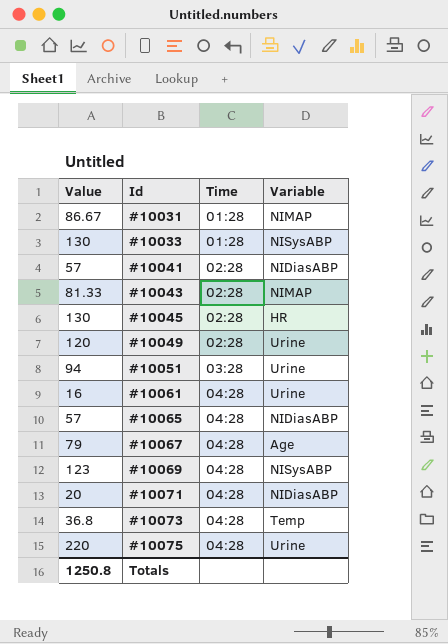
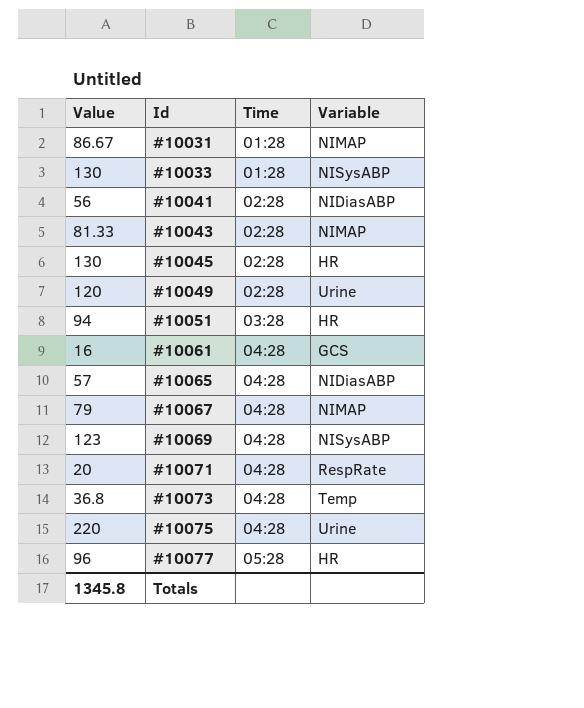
#10041 | Value: 57 -> 56
#10051 | Variable: Urine -> HR
#10061 | Variable: Urine -> GCS
#10067 | Variable: Age -> NIMAP
#10071 | Variable: NIDiasABP -> RespRate
row #10077: none -> 96 | 05:28 | HR
Totals | Value: 1250.8 -> 1345.8

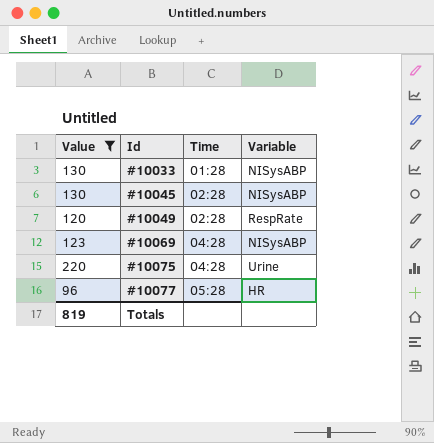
filter: none -> Value >= 96
#10045 | Variable: HR -> NISysABP
#10049 | Variable: Urine -> RespRate
Totals | Value: 1345.8 -> 819

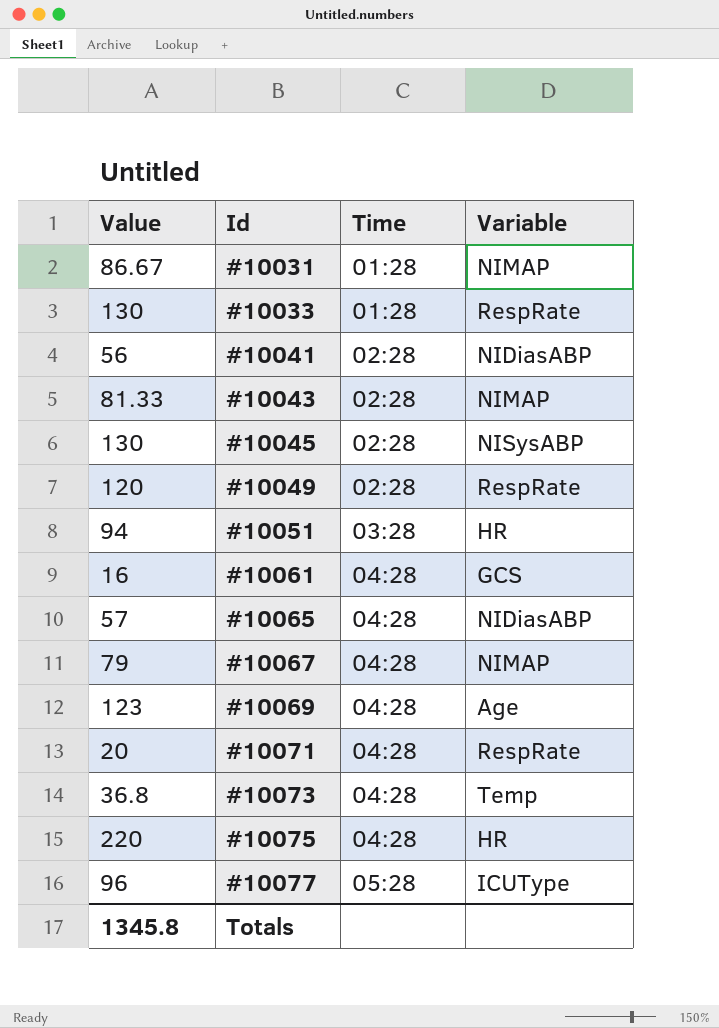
filter: Value >= 96 -> none
#10033 | Variable: NISysABP -> RespRate
#10069 | Variable: NISysABP -> Age
#10075 | Variable: Urine -> HR
#10077 | Variable: HR -> ICUType
Totals | Value: 819 -> 1345.8

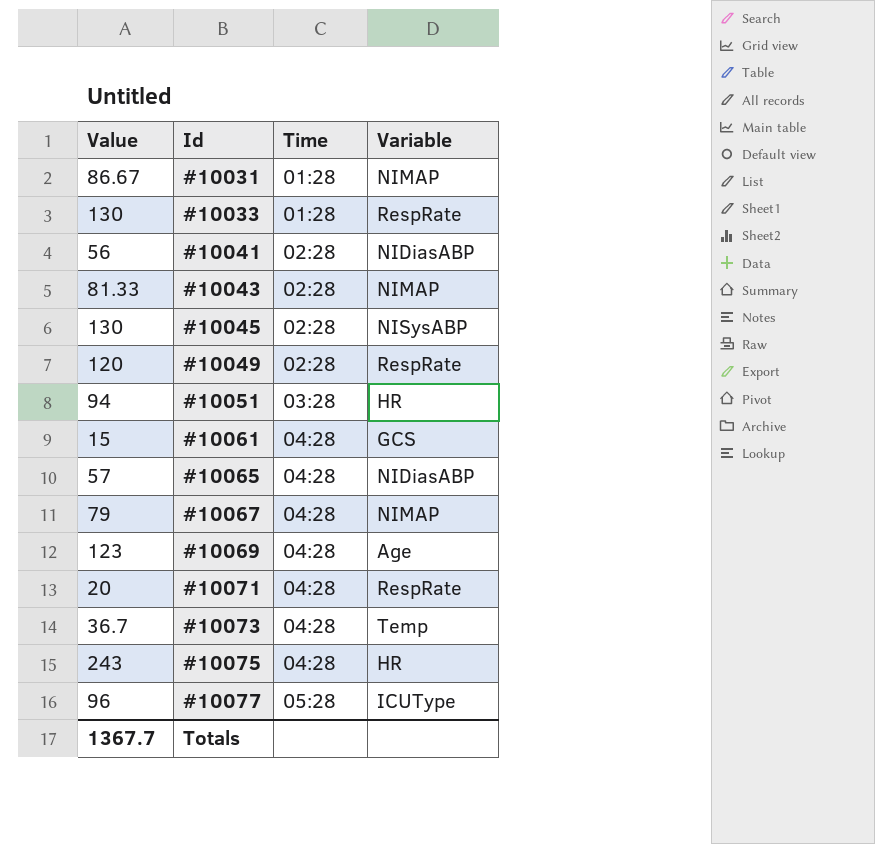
#10061 | Value: 16 -> 15
#10073 | Value: 36.8 -> 36.7
#10075 | Value: 220 -> 243
Totals | Value: 1345.8 -> 1367.7

